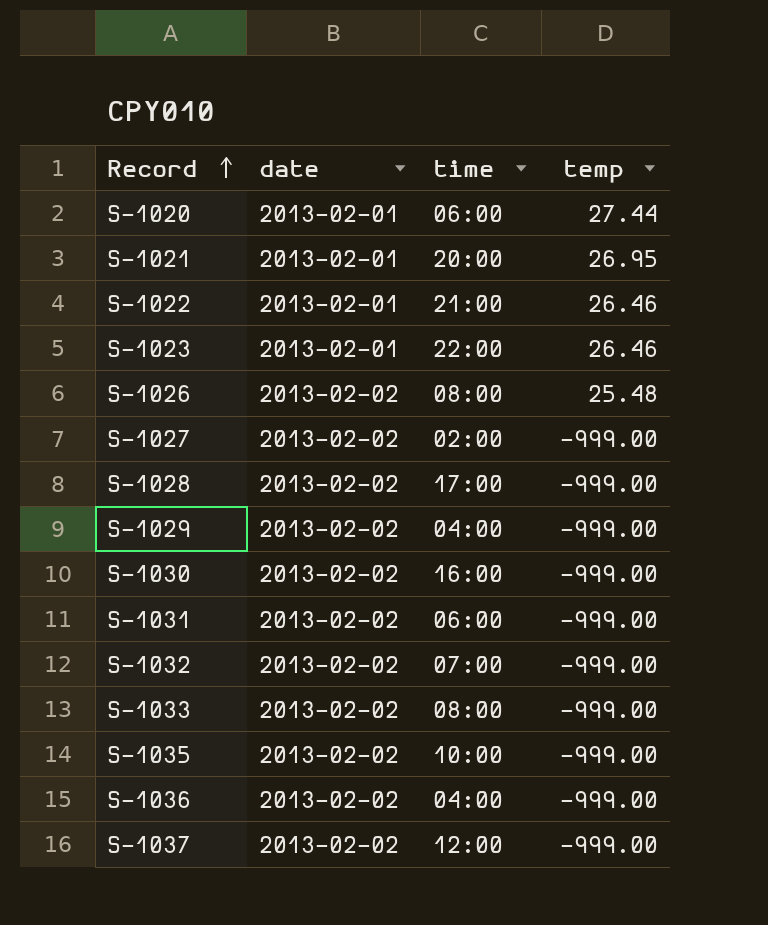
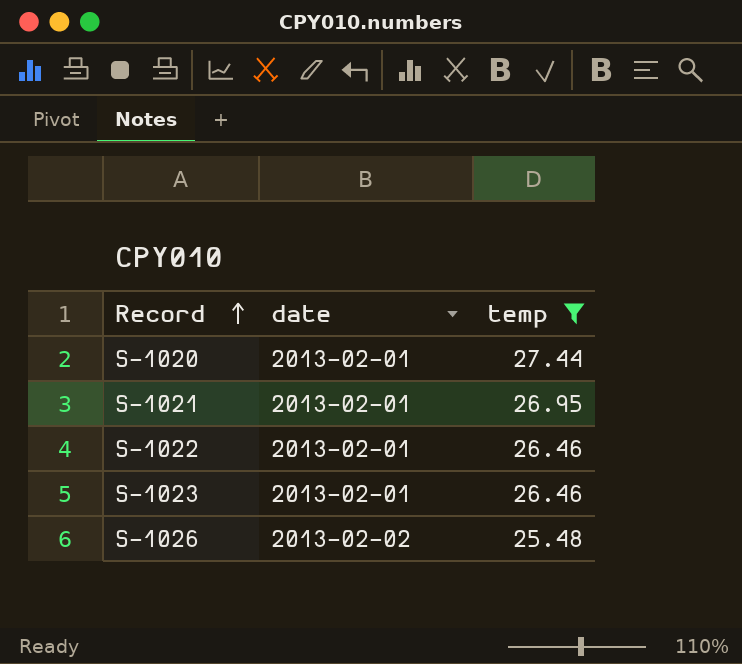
filter: none -> temp != -999.00
column time | position: 3 -> none

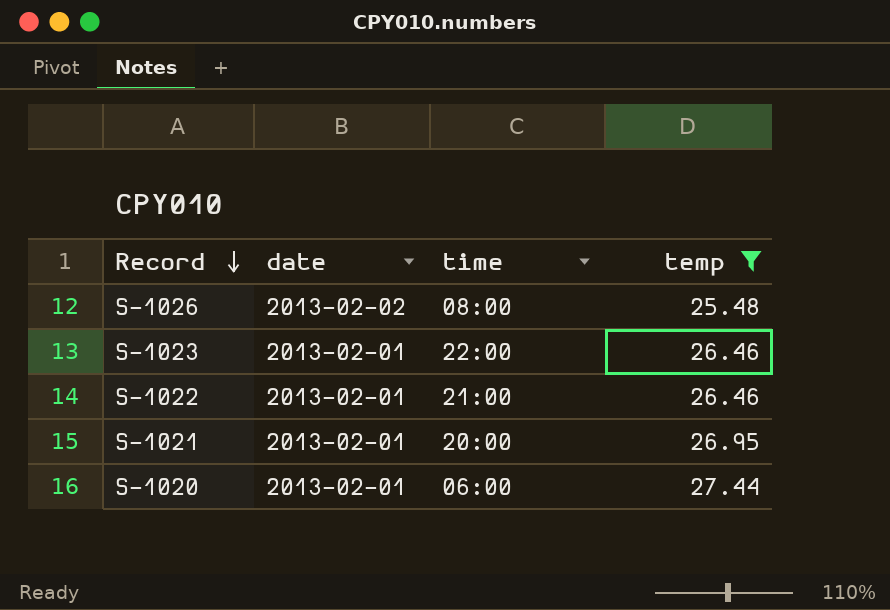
row order: Record ascending -> Record descending
column time | position: none -> 3

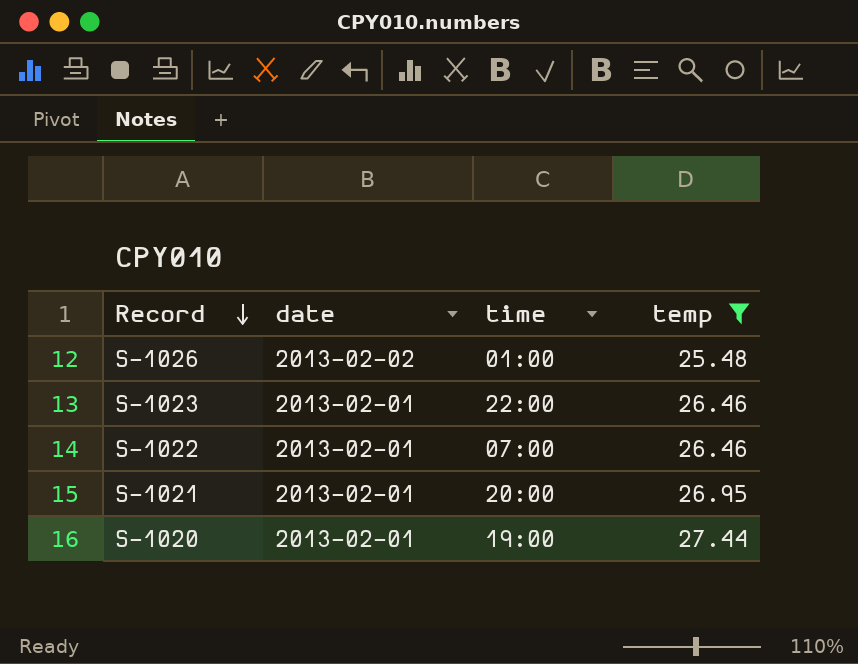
S-1026 | time: 08:00 -> 01:00
S-1022 | time: 21:00 -> 07:00
S-1020 | time: 06:00 -> 19:00

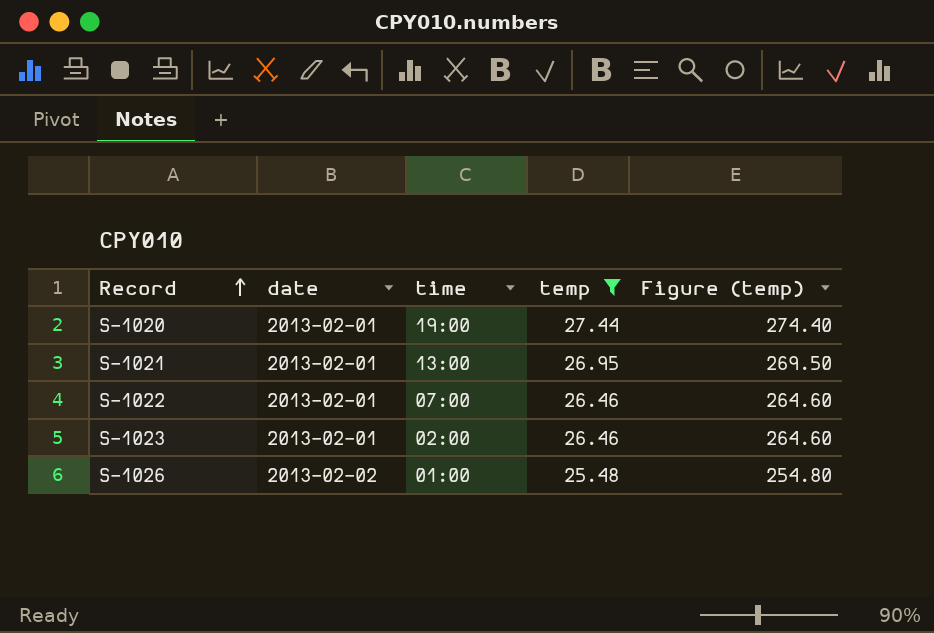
row order: Record descending -> Record ascending
column Figure (temp) | formula: none -> [temp] * 10
S-1021 | time: 20:00 -> 13:00
S-1023 | time: 22:00 -> 02:00

